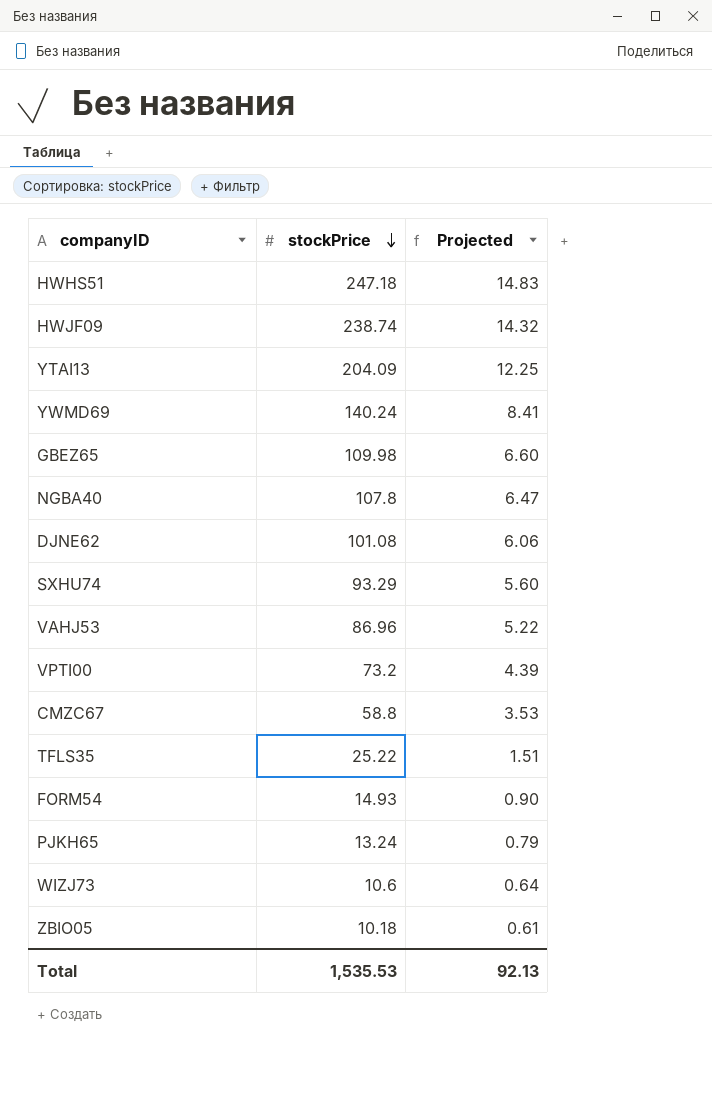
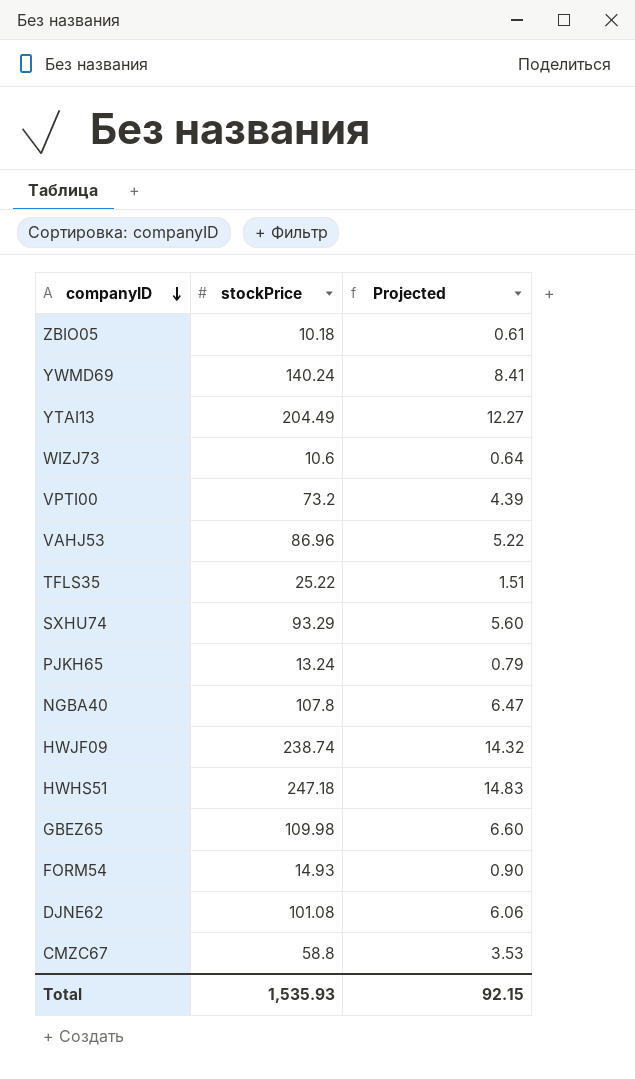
row order: stockPrice descending -> companyID descending
YTAI13 | stockPrice: 204.09 -> 204.49
YTAI13 | Projected: 12.25 -> 12.27
Total | stockPrice: 1,535.53 -> 1,535.93
Total | Projected: 92.13 -> 92.15

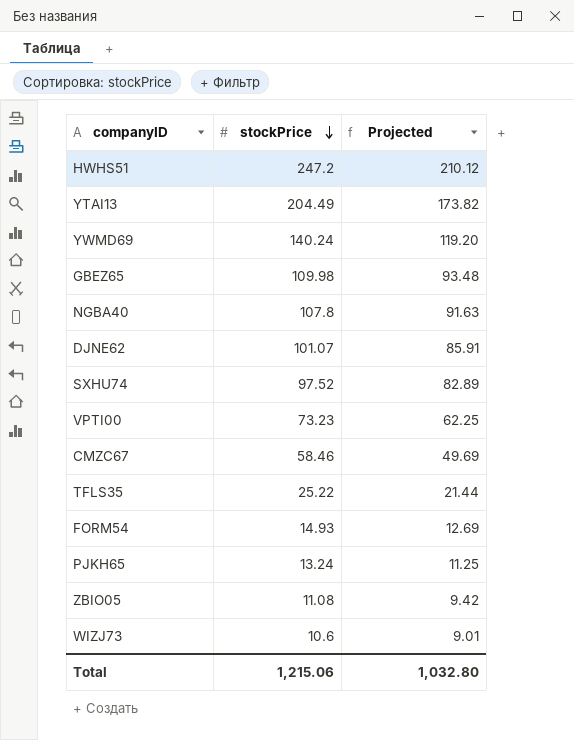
row order: companyID descending -> stockPrice descending
column Projected | formula: [stockPrice] * 0.06 -> [stockPrice] * 0.85
row VAHJ53: 86.96 | 5.22 -> none
row HWJF09: 238.74 | 14.32 -> none
HWHS51 | stockPrice: 247.18 -> 247.2
DJNE62 | stockPrice: 101.08 -> 101.07
SXHU74 | stockPrice: 93.29 -> 97.52
VPTI00 | stockPrice: 73.2 -> 73.23
CMZC67 | stockPrice: 58.8 -> 58.46
ZBIO05 | stockPrice: 10.18 -> 11.08
Total | stockPrice: 1,535.93 -> 1,215.06
Total | Projected: 92.15 -> 1,032.80

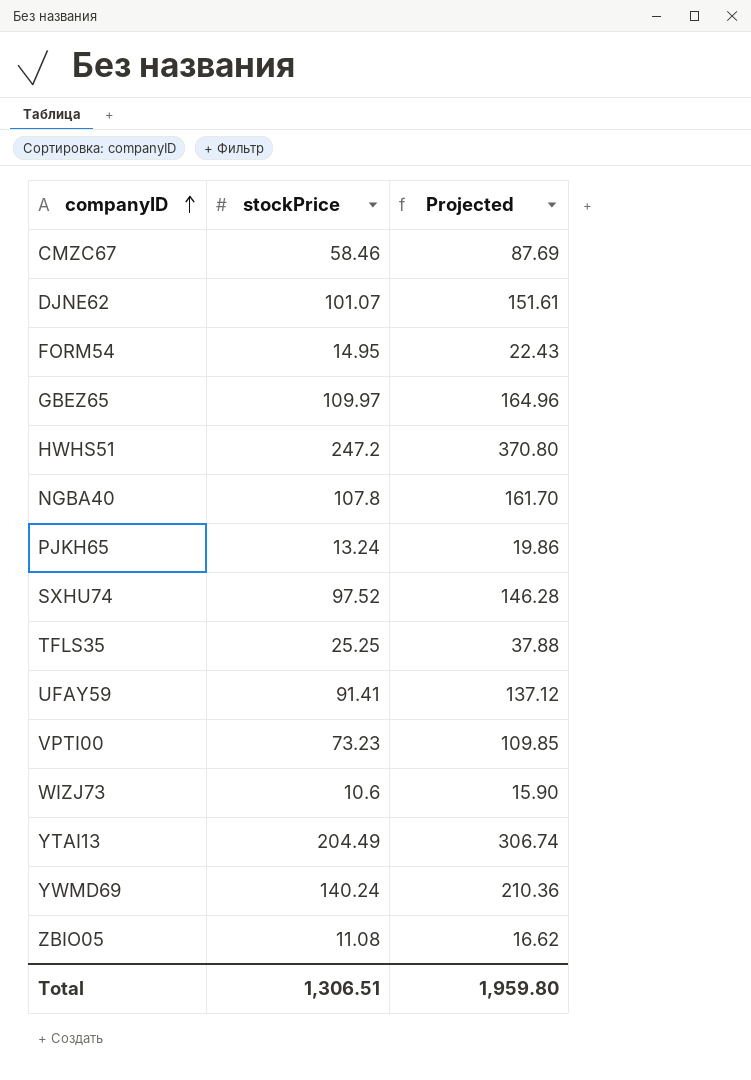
row order: stockPrice descending -> companyID ascending
column Projected | formula: [stockPrice] * 0.85 -> [stockPrice] * 1.5
FORM54 | stockPrice: 14.93 -> 14.95
GBEZ65 | stockPrice: 109.98 -> 109.97
TFLS35 | stockPrice: 25.22 -> 25.25
row UFAY59: none -> 91.41 | 137.12
Total | stockPrice: 1,215.06 -> 1,306.51
Total | Projected: 1,032.80 -> 1,959.80

